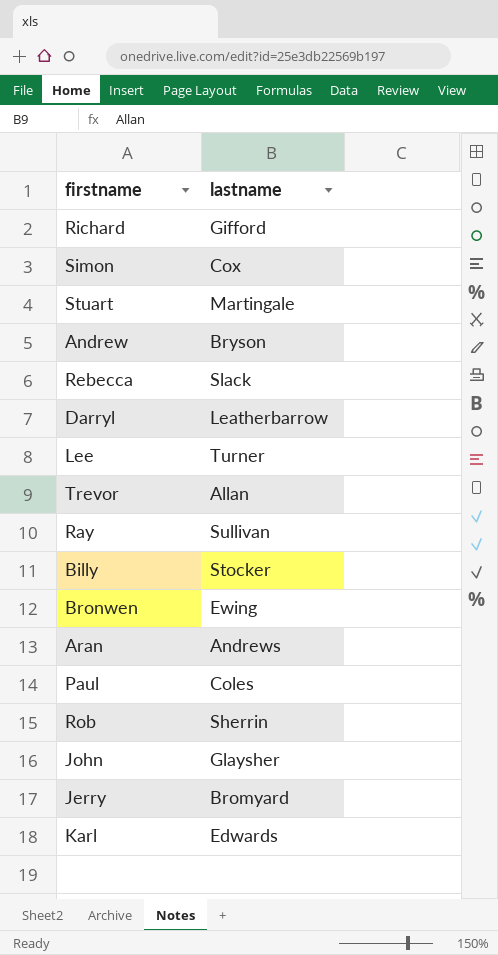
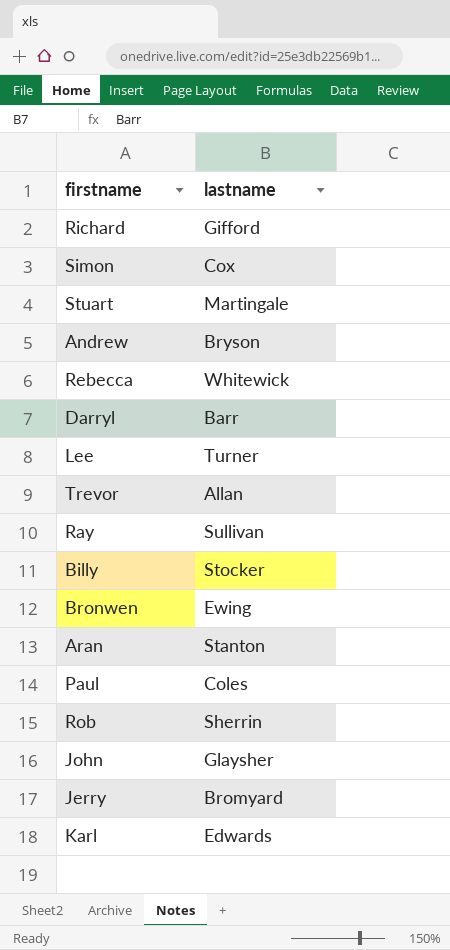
Rebecca | lastname: Slack -> Whitewick
Darryl | lastname: Leatherbarrow -> Barr
Aran | lastname: Andrews -> Stanton

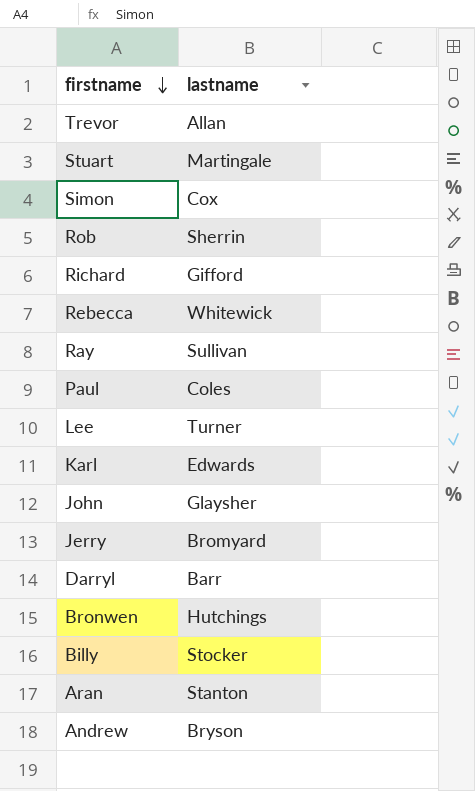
row order: none -> firstname descending
Bronwen | lastname: Ewing -> Hutchings

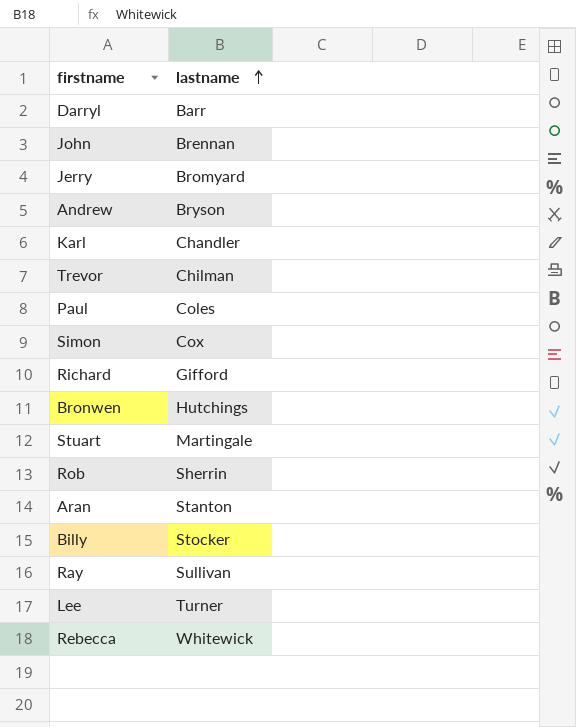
row order: firstname descending -> lastname ascending
John | lastname: Glaysher -> Brennan
Karl | lastname: Edwards -> Chandler
Trevor | lastname: Allan -> Chilman

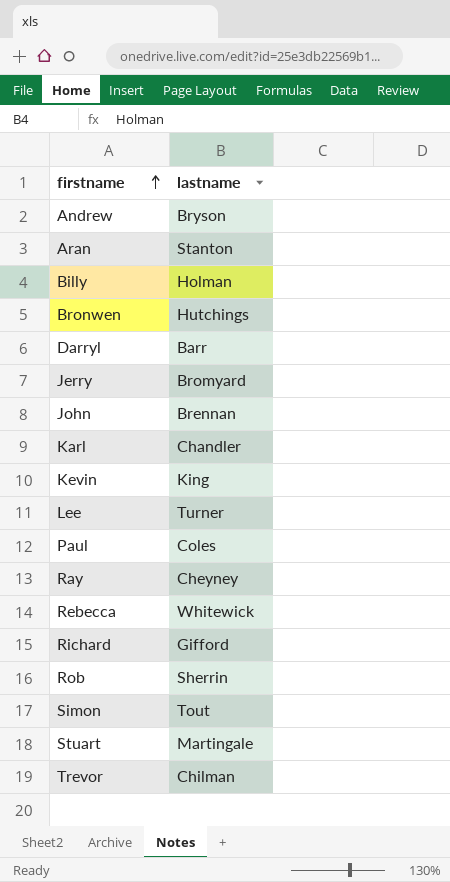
row order: lastname ascending -> firstname ascending
Billy | lastname: Stocker -> Holman
row Kevin: none -> King
Ray | lastname: Sullivan -> Cheyney
Simon | lastname: Cox -> Tout

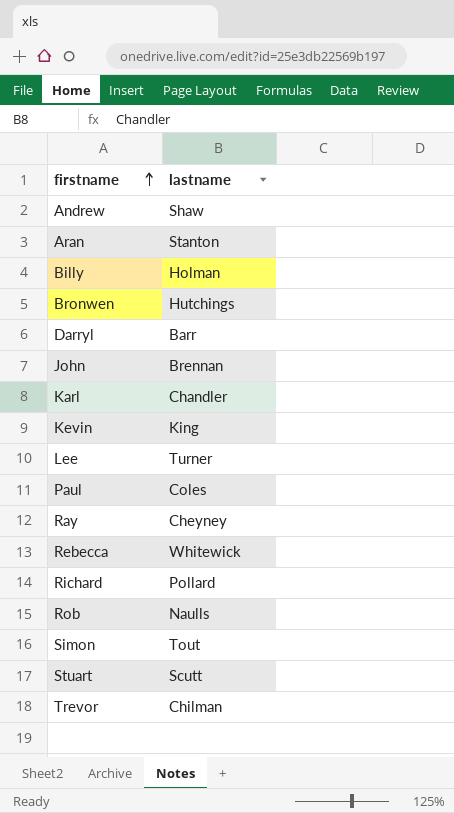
row Jerry: Bromyard -> none
Andrew | lastname: Bryson -> Shaw
Richard | lastname: Gifford -> Pollard
Rob | lastname: Sherrin -> Naulls
Stuart | lastname: Martingale -> Scutt

